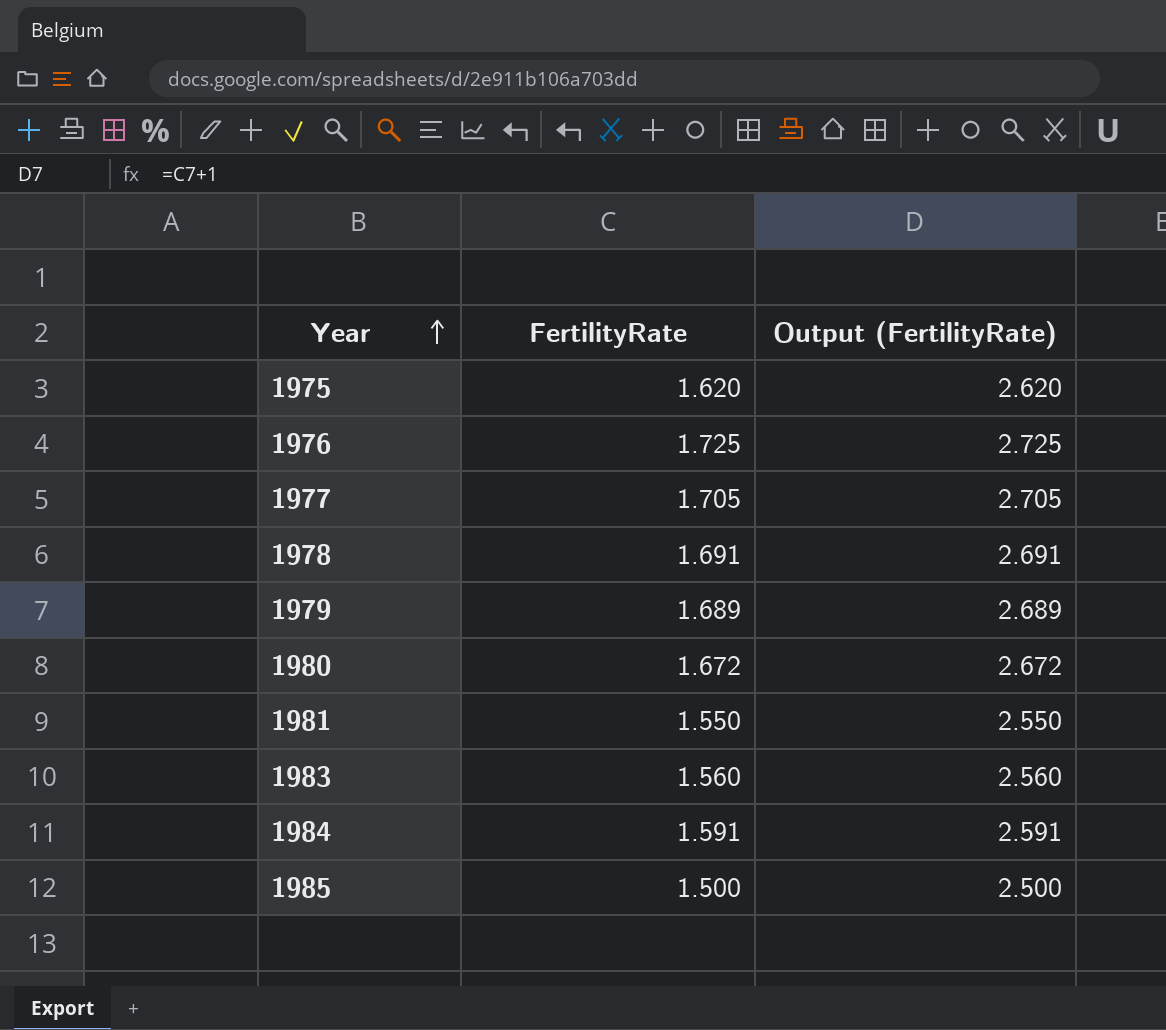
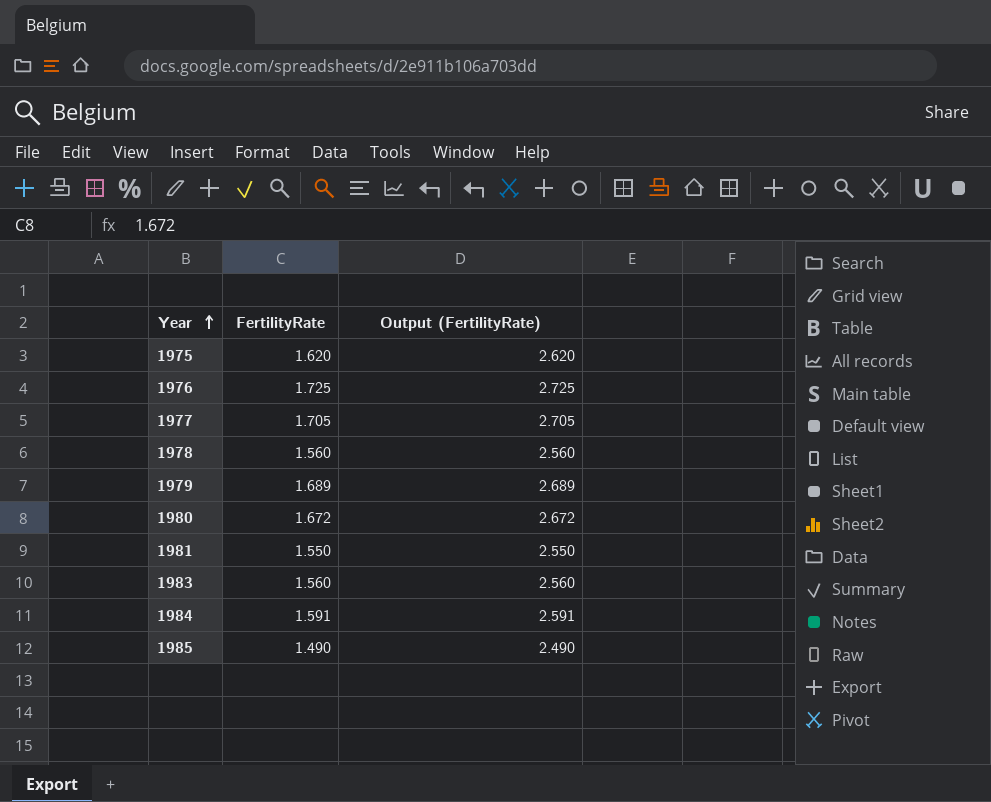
1978 | FertilityRate: 1.691 -> 1.560
1978 | Output (FertilityRate): 2.691 -> 2.560
1985 | FertilityRate: 1.500 -> 1.490
1985 | Output (FertilityRate): 2.500 -> 2.490

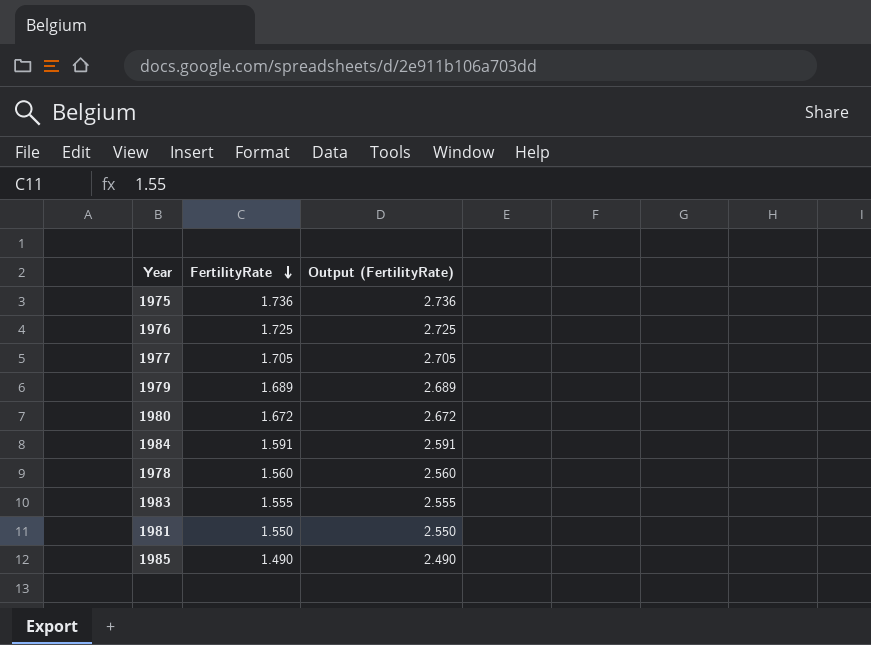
row order: Year ascending -> FertilityRate descending
1975 | FertilityRate: 1.620 -> 1.736
1975 | Output (FertilityRate): 2.620 -> 2.736
1983 | FertilityRate: 1.560 -> 1.555
1983 | Output (FertilityRate): 2.560 -> 2.555

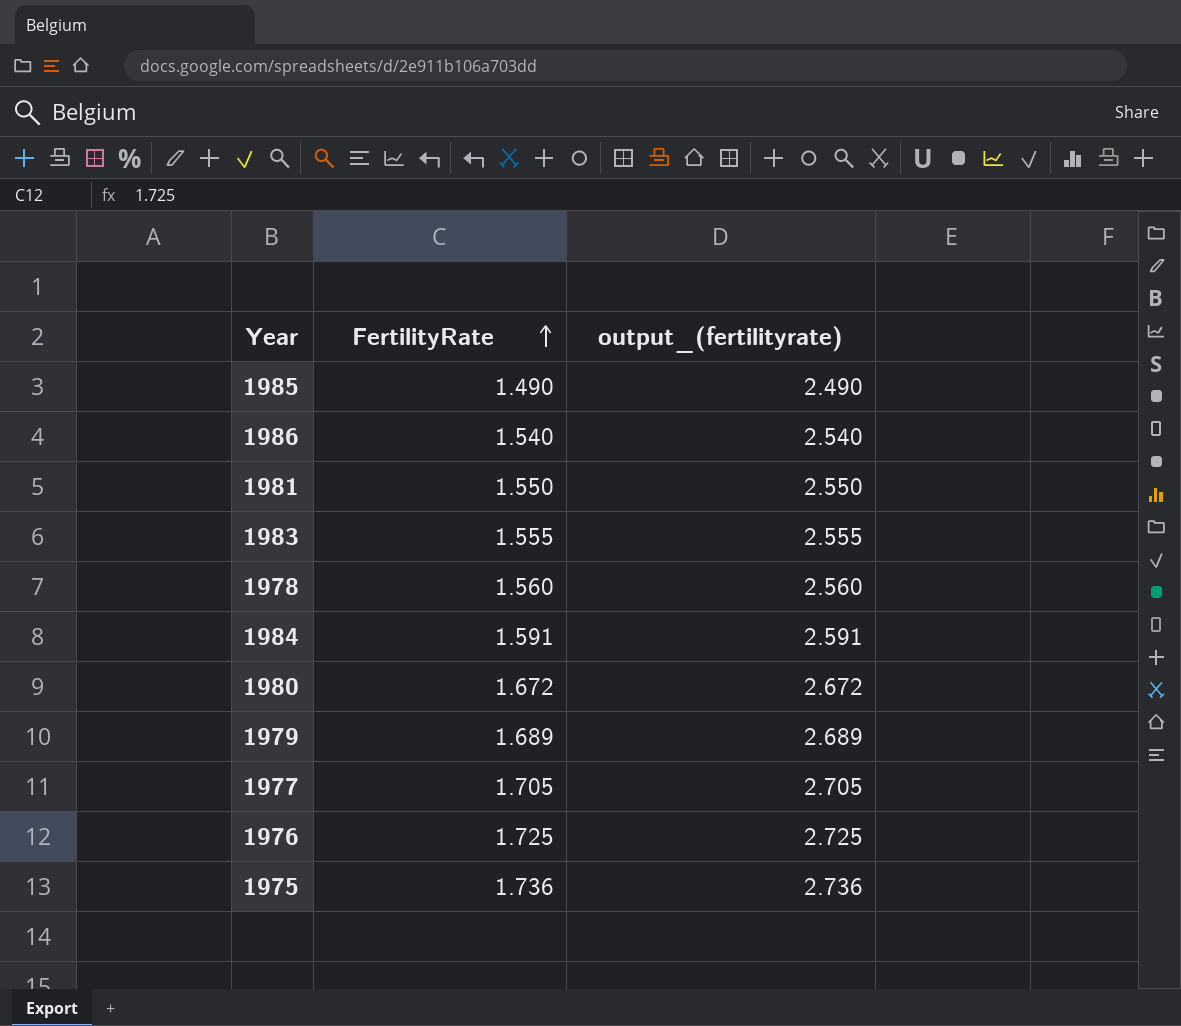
row order: FertilityRate descending -> FertilityRate ascending
column name: Output (FertilityRate) -> output_(fertilityrate)
row 1986: none -> 1.540 | 2.540

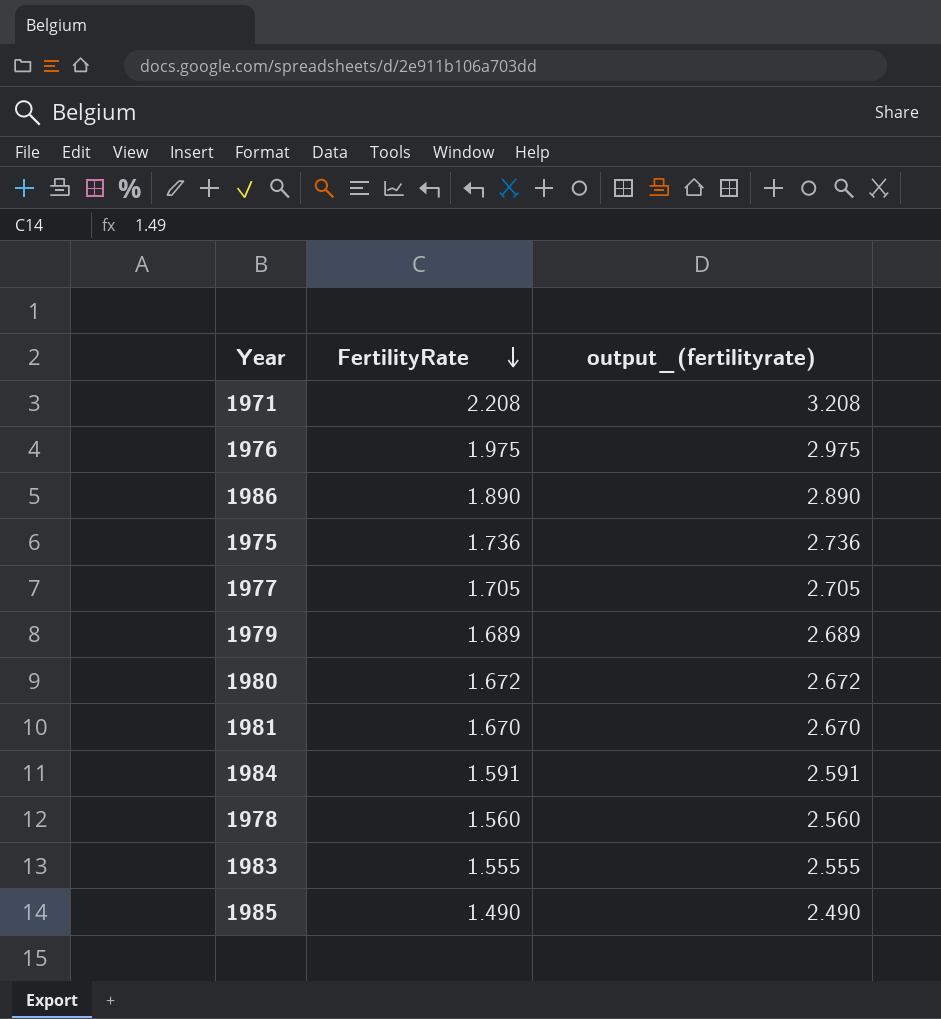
row order: FertilityRate ascending -> FertilityRate descending
row 1971: none -> 2.208 | 3.208
1976 | FertilityRate: 1.725 -> 1.975
1976 | output_(fertilityrate): 2.725 -> 2.975
1986 | FertilityRate: 1.540 -> 1.890
1986 | output_(fertilityrate): 2.540 -> 2.890
1981 | FertilityRate: 1.550 -> 1.670
1981 | output_(fertilityrate): 2.550 -> 2.670

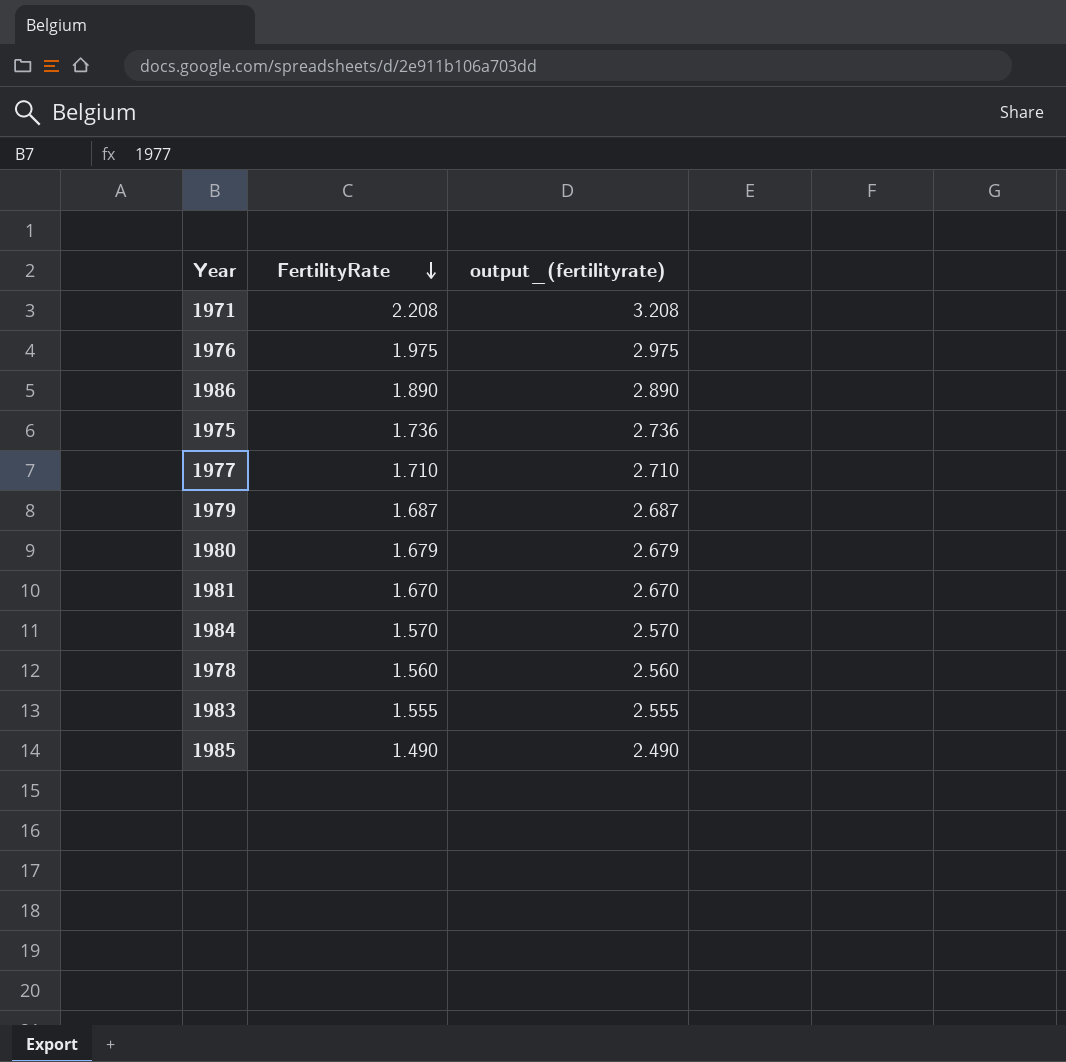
1977 | FertilityRate: 1.705 -> 1.710
1977 | output_(fertilityrate): 2.705 -> 2.710
1979 | FertilityRate: 1.689 -> 1.687
1979 | output_(fertilityrate): 2.689 -> 2.687
1980 | FertilityRate: 1.672 -> 1.679
1980 | output_(fertilityrate): 2.672 -> 2.679
1984 | FertilityRate: 1.591 -> 1.570
1984 | output_(fertilityrate): 2.591 -> 2.570

